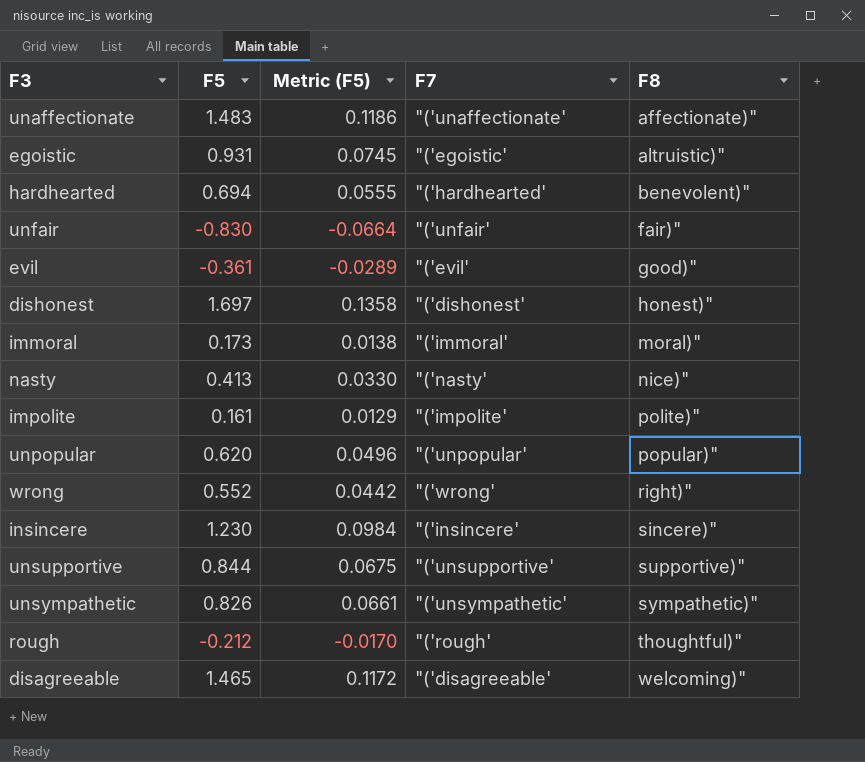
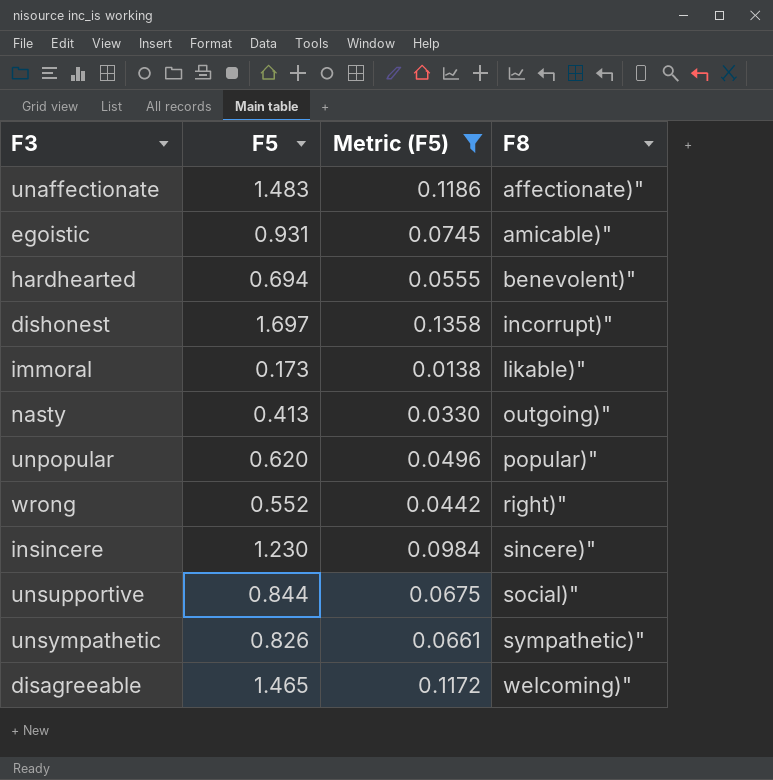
filter: none -> Metric (F5) >= 0.0138
column F7 | position: 4 -> none
egoistic | F8: altruistic)" -> amicable)"
dishonest | F8: honest)" -> incorrupt)"
immoral | F8: moral)" -> likable)"
nasty | F8: nice)" -> outgoing)"
unsupportive | F8: supportive)" -> social)"

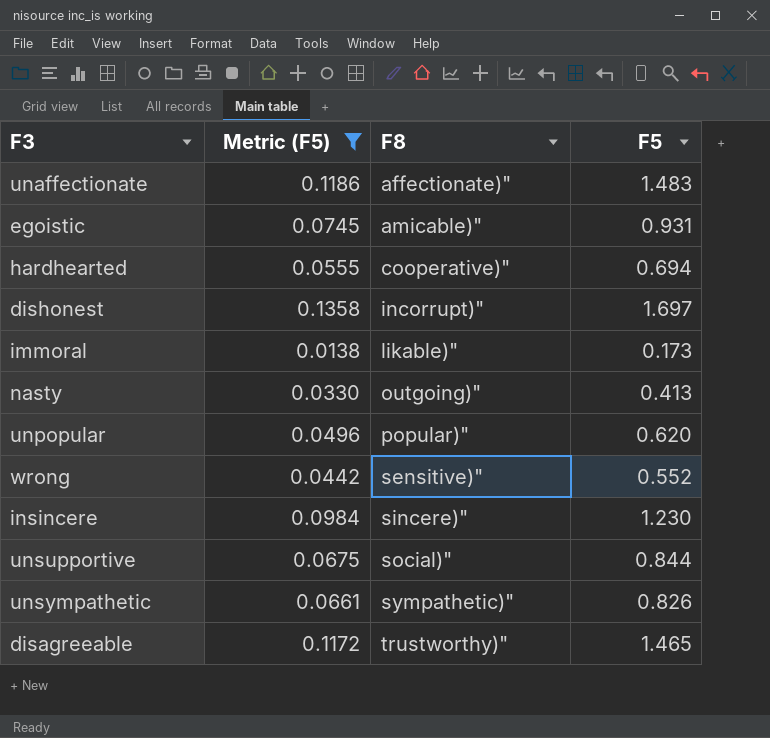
column F5 | position: 2 -> 4
hardhearted | F8: benevolent)" -> cooperative)"
wrong | F8: right)" -> sensitive)"
disagreeable | F8: welcoming)" -> trustworthy)"

